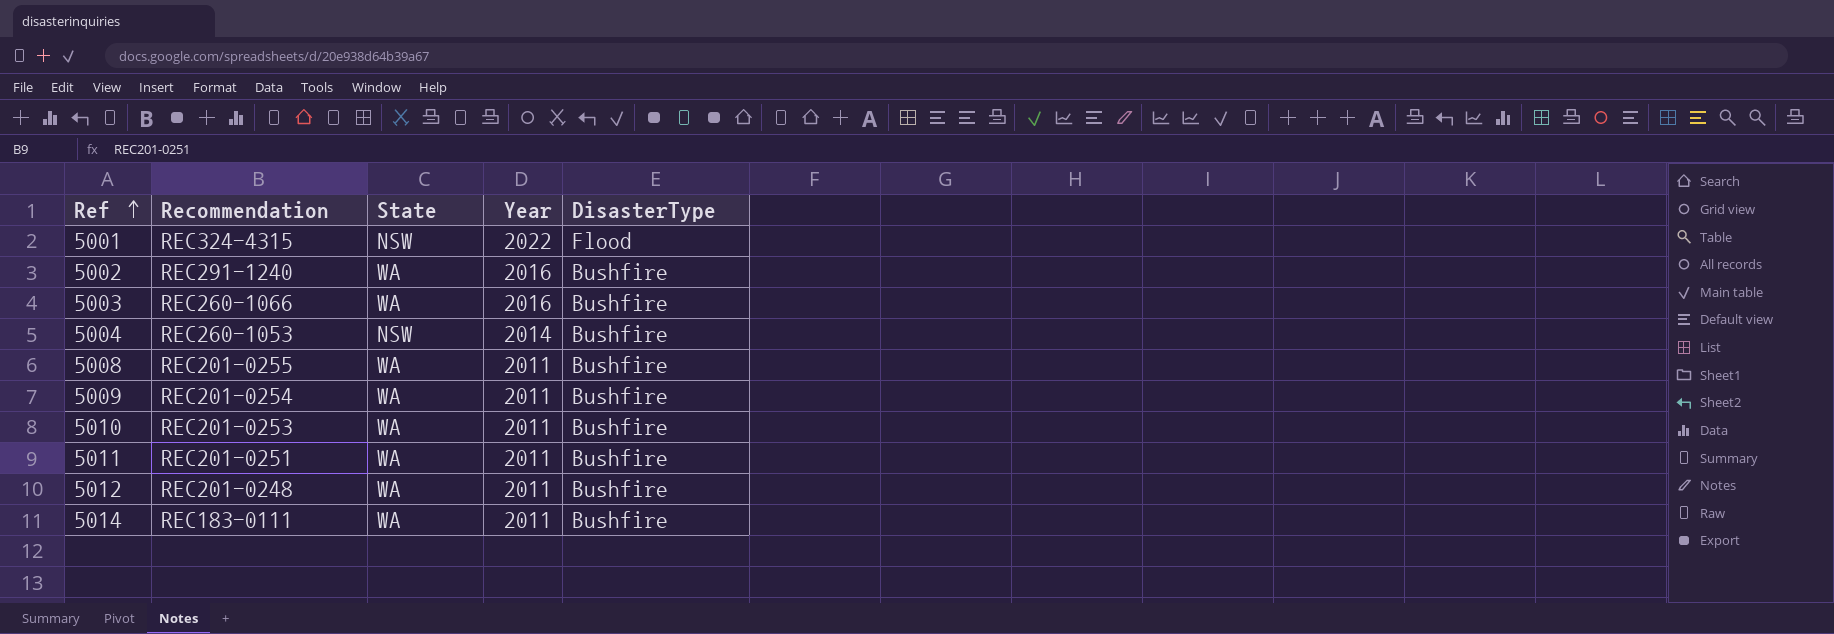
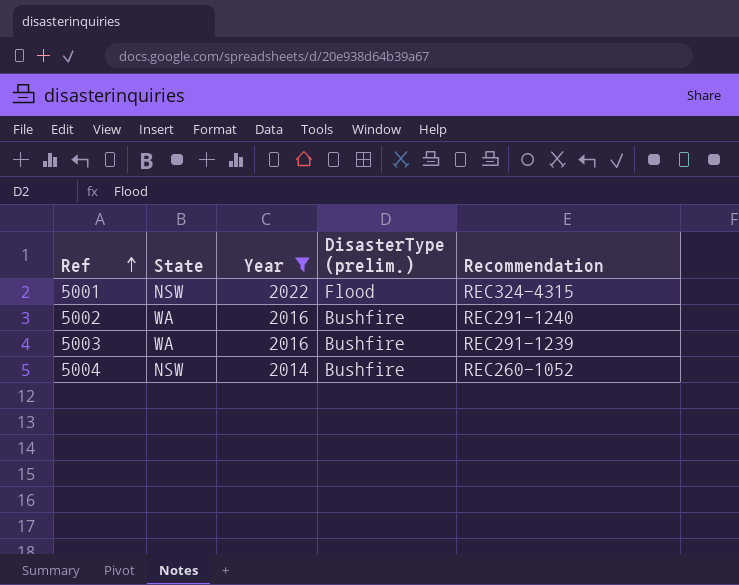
filter: none -> Year != 2011
column name: DisasterType -> DisasterType (prelim.)
column Recommendation | position: 2 -> 5
5003 | Recommendation: REC260-1066 -> REC291-1239
5004 | Recommendation: REC260-1053 -> REC260-1052

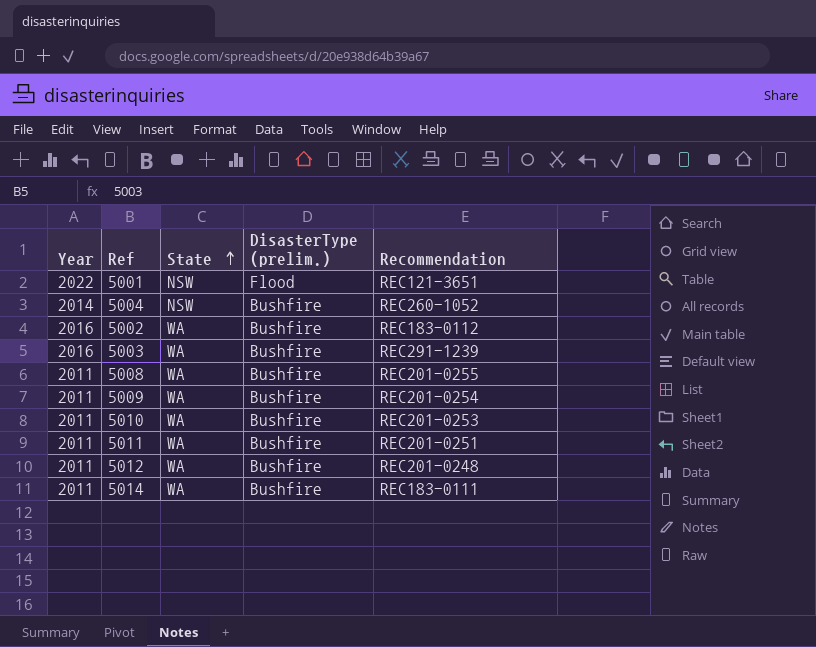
filter: Year != 2011 -> none
row order: Ref ascending -> State ascending
column Year | position: 3 -> 1
5001 | Recommendation: REC324-4315 -> REC121-3651
5002 | Recommendation: REC291-1240 -> REC183-0112

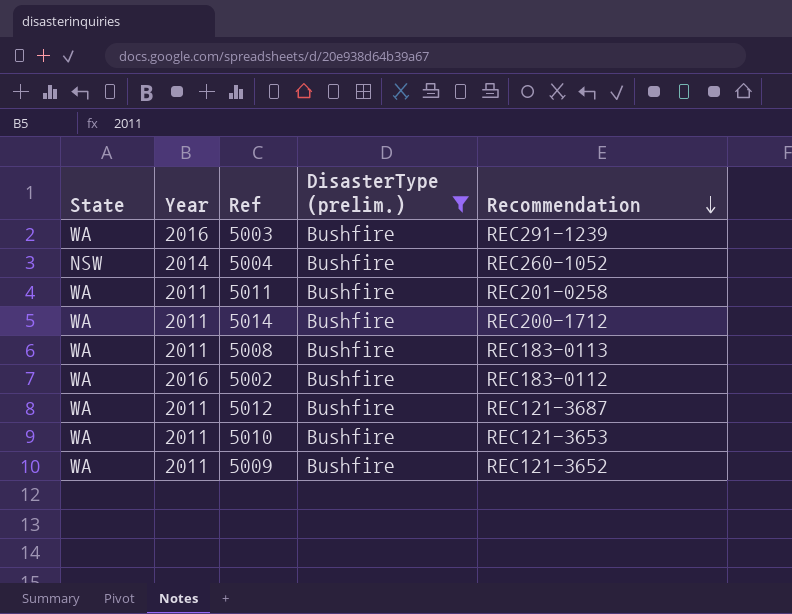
filter: none -> DisasterType (prelim.) = Bushfire
row order: State ascending -> Recommendation descending
column State | position: 3 -> 1
5011 | Recommendation: REC201-0251 -> REC201-0258
5014 | Recommendation: REC183-0111 -> REC200-1712
5008 | Recommendation: REC201-0255 -> REC183-0113
5012 | Recommendation: REC201-0248 -> REC121-3687
5010 | Recommendation: REC201-0253 -> REC121-3653
5009 | Recommendation: REC201-0254 -> REC121-3652

